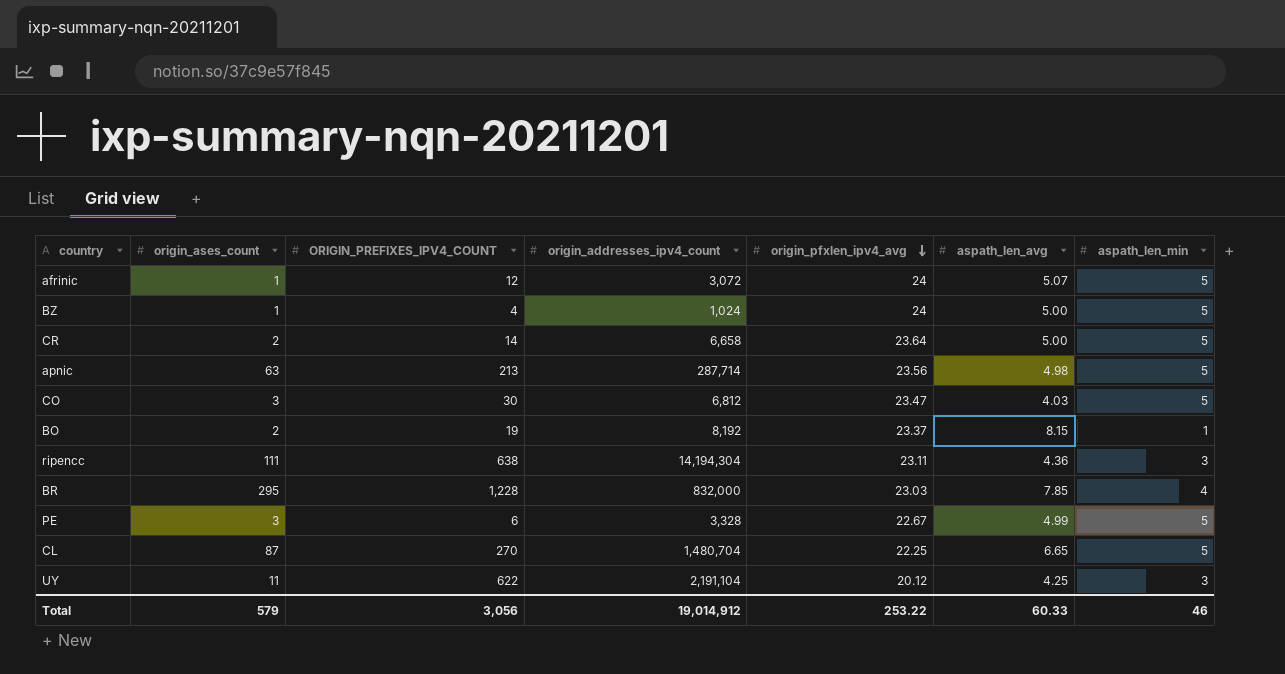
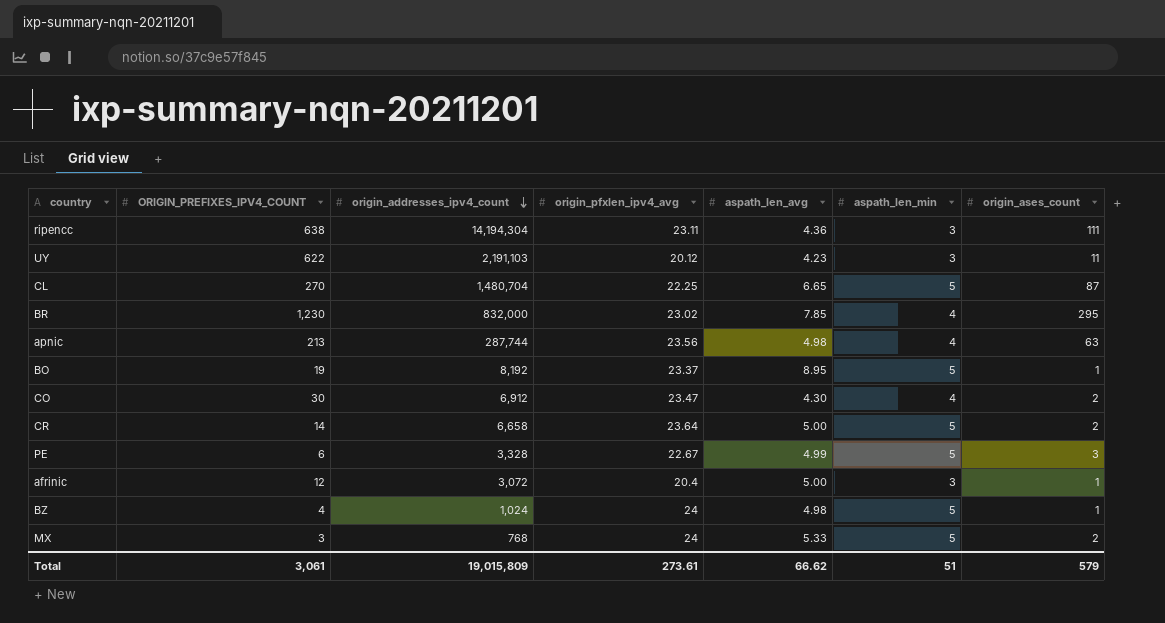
row order: origin_pfxlen_ipv4_avg descending -> origin_addresses_ipv4_count descending
column origin_ases_count | position: 2 -> 7
UY | origin_addresses_ipv4_count: 2,191,104 -> 2,191,103
UY | aspath_len_avg: 4.25 -> 4.23
BR | ORIGIN_PREFIXES_IPV4_COUNT: 1,228 -> 1,230
BR | origin_pfxlen_ipv4_avg: 23.03 -> 23.02
apnic | origin_addresses_ipv4_count: 287,714 -> 287,744
apnic | aspath_len_min: 5 -> 4
BO | aspath_len_avg: 8.15 -> 8.95
BO | aspath_len_min: 1 -> 5
BO | origin_ases_count: 2 -> 1
CO | origin_addresses_ipv4_count: 6,812 -> 6,912
CO | aspath_len_avg: 4.03 -> 4.30
CO | aspath_len_min: 5 -> 4
CO | origin_ases_count: 3 -> 2
afrinic | origin_pfxlen_ipv4_avg: 24 -> 20.4
afrinic | aspath_len_avg: 5.07 -> 5.00
afrinic | aspath_len_min: 5 -> 3
BZ | aspath_len_avg: 5.00 -> 4.98
row MX: none -> 3 | 768 | 24 | 5.33 | 5 | 2
Total | ORIGIN_PREFIXES_IPV4_COUNT: 3,056 -> 3,061
Total | origin_addresses_ipv4_count: 19,014,912 -> 19,015,809
Total | origin_pfxlen_ipv4_avg: 253.22 -> 273.61
Total | aspath_len_avg: 60.33 -> 66.62
Total | aspath_len_min: 46 -> 51

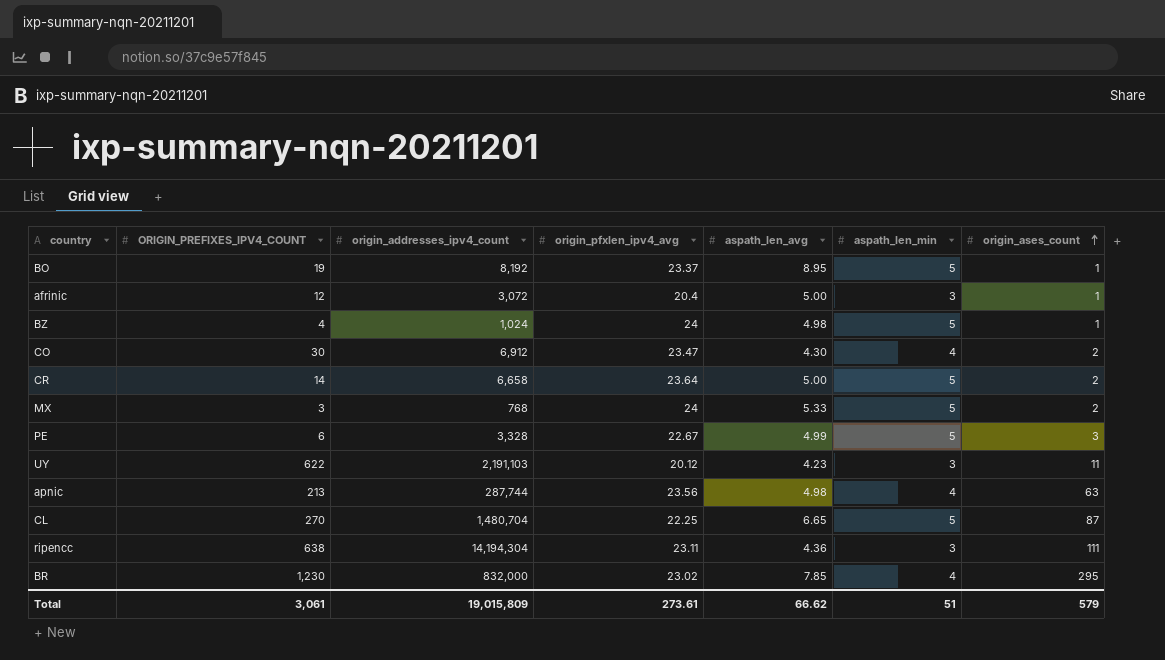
row order: origin_addresses_ipv4_count descending -> origin_ases_count ascending

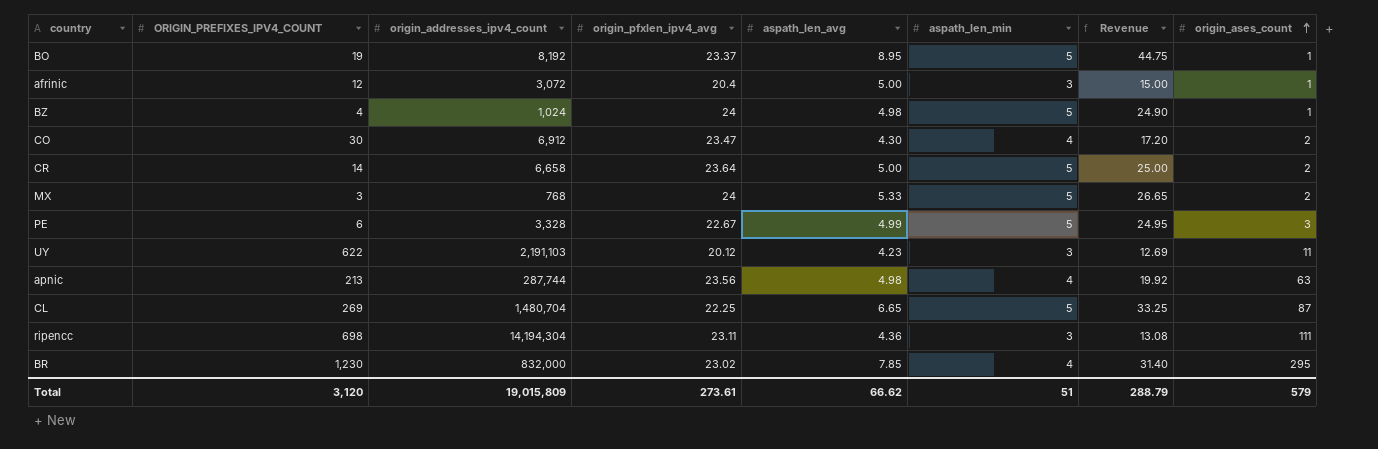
column Revenue | formula: none -> [aspath_len_avg] * [aspath_len_min]
CL | ORIGIN_PREFIXES_IPV4_COUNT: 270 -> 269
ripencc | ORIGIN_PREFIXES_IPV4_COUNT: 638 -> 698
Total | ORIGIN_PREFIXES_IPV4_COUNT: 3,061 -> 3,120

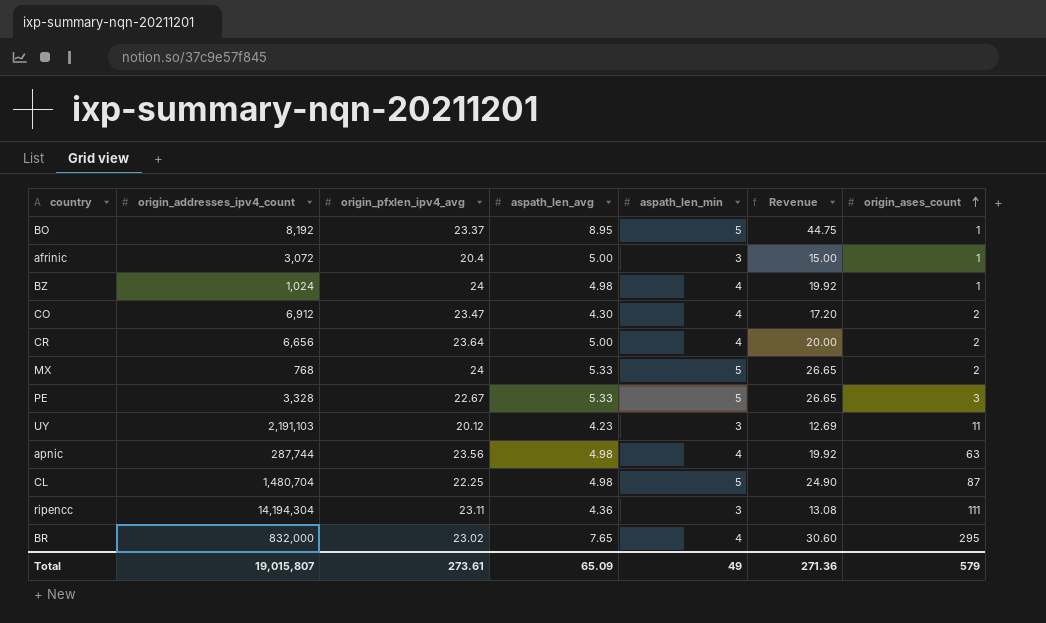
column ORIGIN_PREFIXES_IPV4_COUNT | position: 2 -> none
BZ | aspath_len_min: 5 -> 4
BZ | Revenue: 24.90 -> 19.92
CR | origin_addresses_ipv4_count: 6,658 -> 6,656
CR | aspath_len_min: 5 -> 4
CR | Revenue: 25.00 -> 20.00
PE | aspath_len_avg: 4.99 -> 5.33
PE | Revenue: 24.95 -> 26.65
CL | aspath_len_avg: 6.65 -> 4.98
CL | Revenue: 33.25 -> 24.90
BR | aspath_len_avg: 7.85 -> 7.65
BR | Revenue: 31.40 -> 30.60
Total | origin_addresses_ipv4_count: 19,015,809 -> 19,015,807
Total | aspath_len_avg: 66.62 -> 65.09
Total | aspath_len_min: 51 -> 49
Total | Revenue: 288.79 -> 271.36

